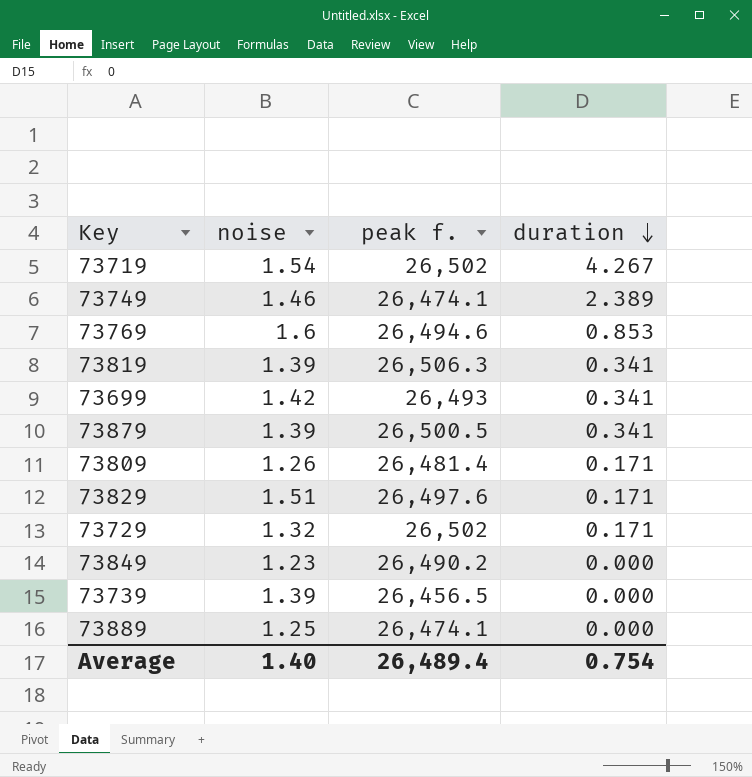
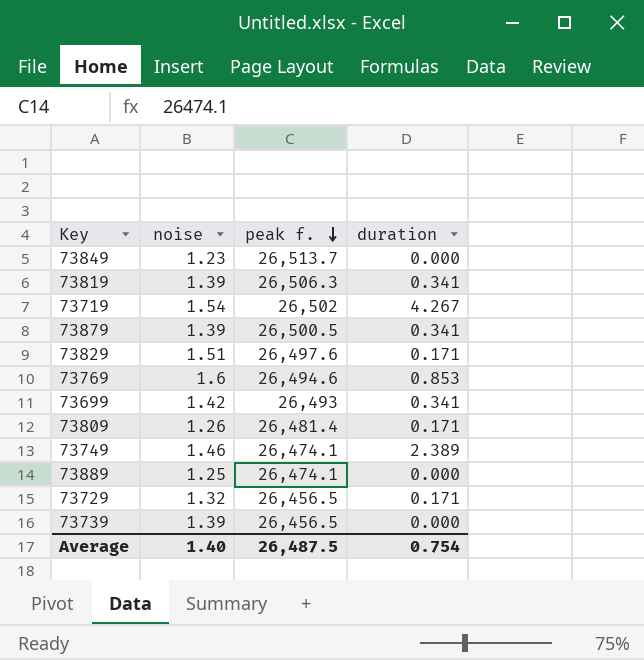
row order: duration descending -> peak f. descending
73849 | peak f.: 26,490.2 -> 26,513.7
73729 | peak f.: 26,502 -> 26,456.5
Average | peak f.: 26,489.4 -> 26,487.5

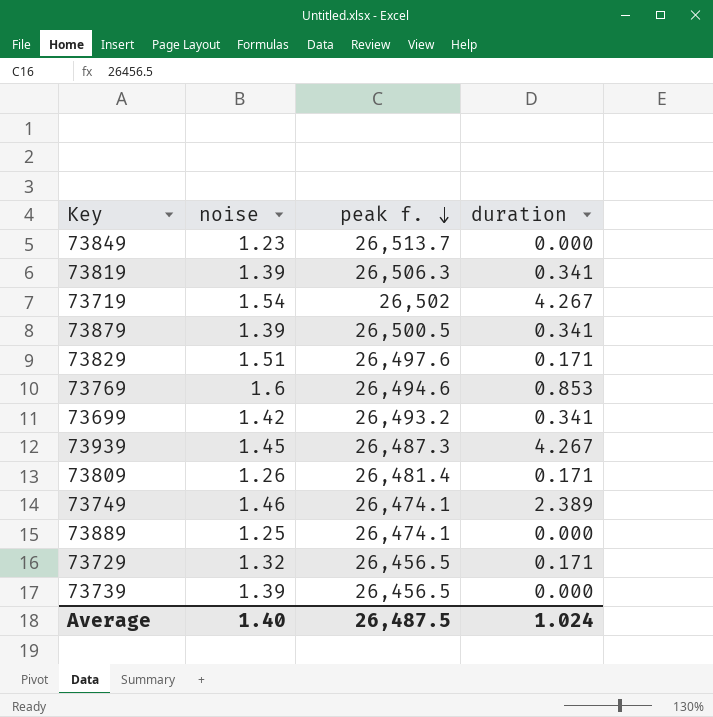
73699 | peak f.: 26,493 -> 26,493.2
row 73939: none -> 1.45 | 26,487.3 | 4.267
Average | duration: 0.754 -> 1.024

